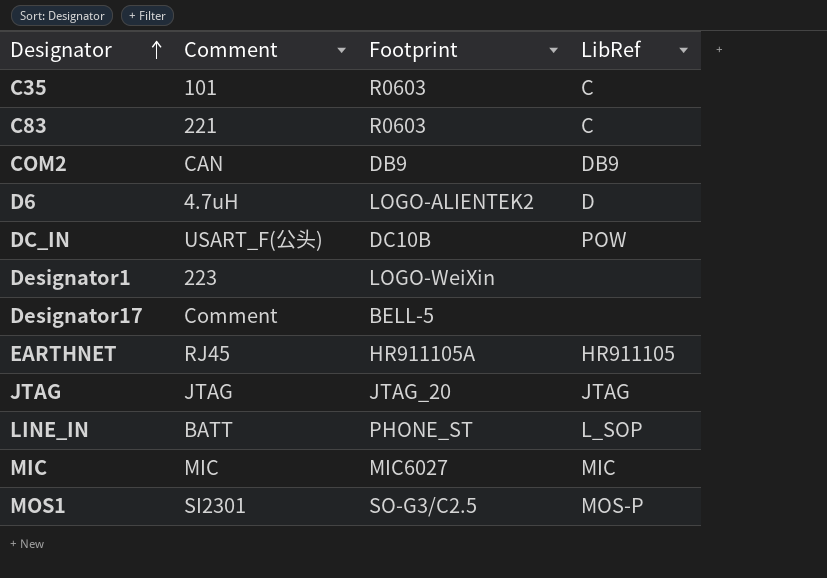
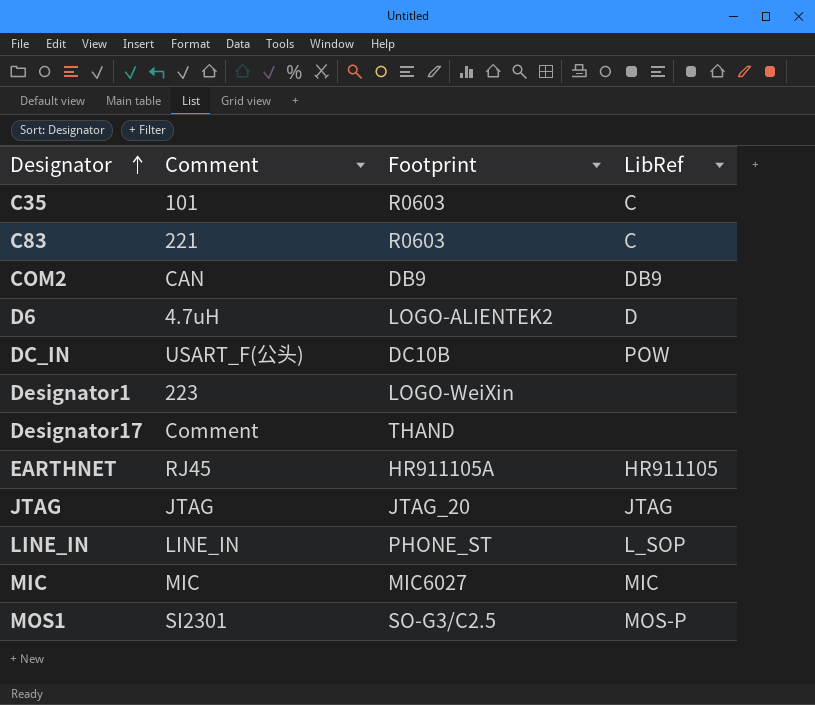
Designator17 | Footprint: BELL-5 -> THAND
LINE_IN | Comment: BATT -> LINE_IN

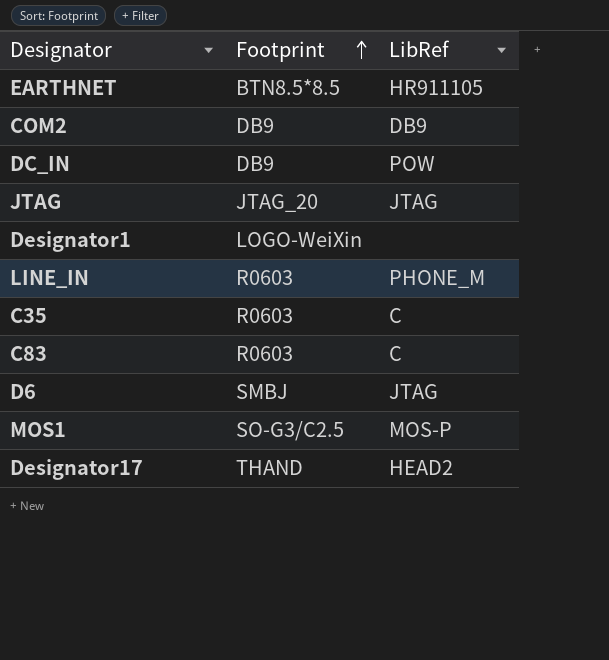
row order: Designator ascending -> Footprint ascending
column Comment | position: 2 -> none
row MIC: MIC | MIC6027 | MIC -> none
EARTHNET | Footprint: HR911105A -> BTN8.5*8.5
DC_IN | Footprint: DC10B -> DB9
LINE_IN | Footprint: PHONE_ST -> R0603
LINE_IN | LibRef: L_SOP -> PHONE_M
D6 | Footprint: LOGO-ALIENTEK2 -> SMBJ
D6 | LibRef: D -> JTAG
Designator17 | LibRef: none -> HEAD2

